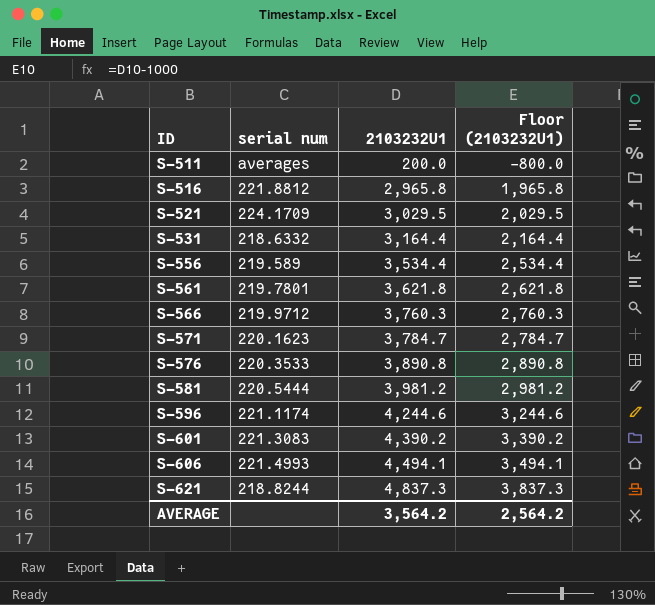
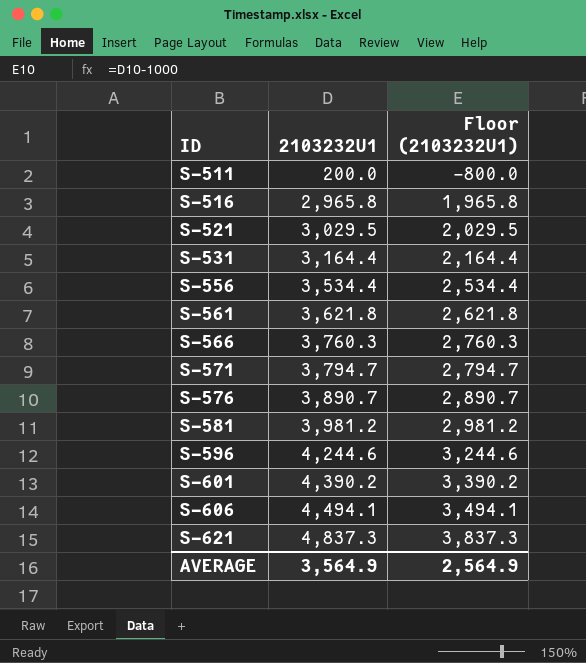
column serial num | position: 2 -> none
S-571 | 2103232U1: 3,784.7 -> 3,794.7
S-571 | Floor (2103232U1): 2,784.7 -> 2,794.7
S-576 | 2103232U1: 3,890.8 -> 3,890.7
S-576 | Floor (2103232U1): 2,890.8 -> 2,890.7
AVERAGE | 2103232U1: 3,564.2 -> 3,564.9
AVERAGE | Floor (2103232U1): 2,564.2 -> 2,564.9

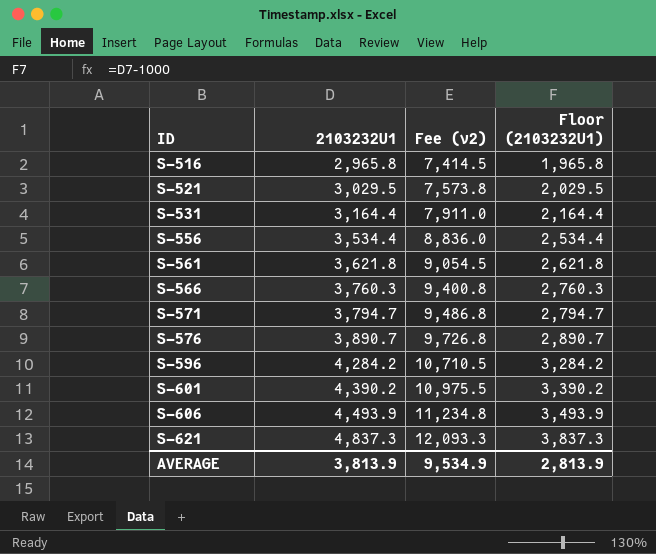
column Fee (v2) | formula: none -> [2103232U1] * 2.5
row S-511: 200.0 | -800.0 -> none
row S-581: 3,981.2 | 2,981.2 -> none
S-596 | 2103232U1: 4,244.6 -> 4,284.2
S-596 | Floor (2103232U1): 3,244.6 -> 3,284.2
S-606 | 2103232U1: 4,494.1 -> 4,493.9
S-606 | Floor (2103232U1): 3,494.1 -> 3,493.9
AVERAGE | 2103232U1: 3,564.9 -> 3,813.9
AVERAGE | Floor (2103232U1): 2,564.9 -> 2,813.9

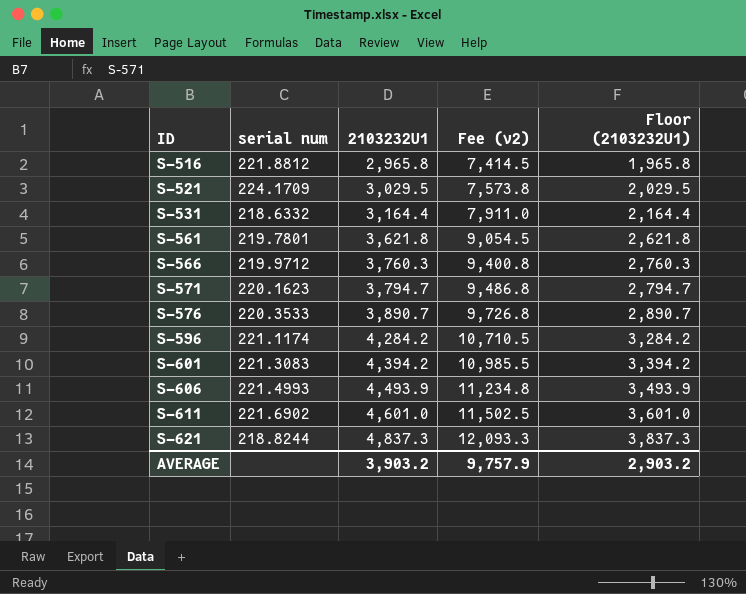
column serial num | position: none -> 2
row S-556: 3,534.4 | 8,836.0 | 2,534.4 -> none
S-601 | 2103232U1: 4,390.2 -> 4,394.2
S-601 | Fee (v2): 10,975.5 -> 10,985.5
S-601 | Floor (2103232U1): 3,390.2 -> 3,394.2
row S-611: none -> 221.6902 | 4,601.0 | 11,502.5 | 3,601.0
AVERAGE | 2103232U1: 3,813.9 -> 3,903.2
AVERAGE | Fee (v2): 9,534.9 -> 9,757.9
AVERAGE | Floor (2103232U1): 2,813.9 -> 2,903.2

